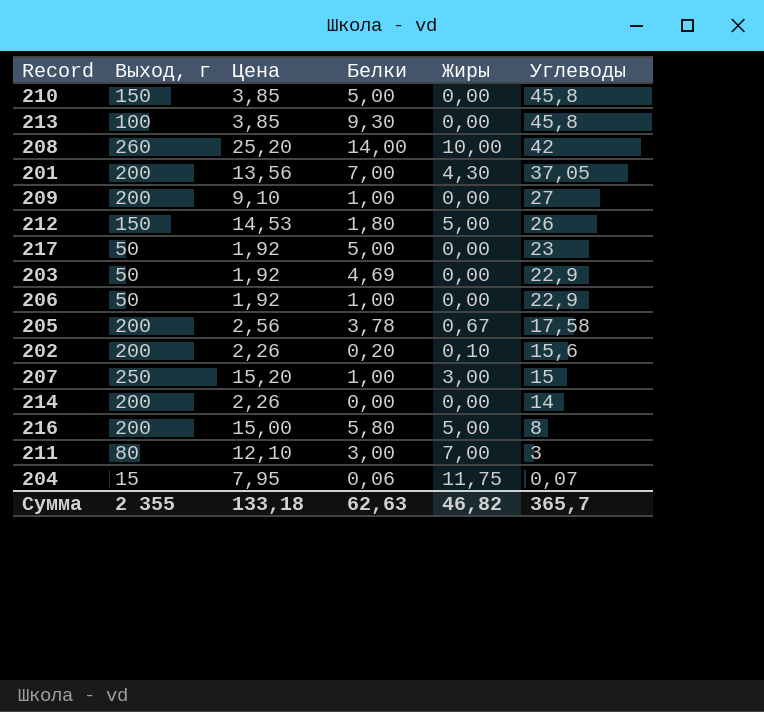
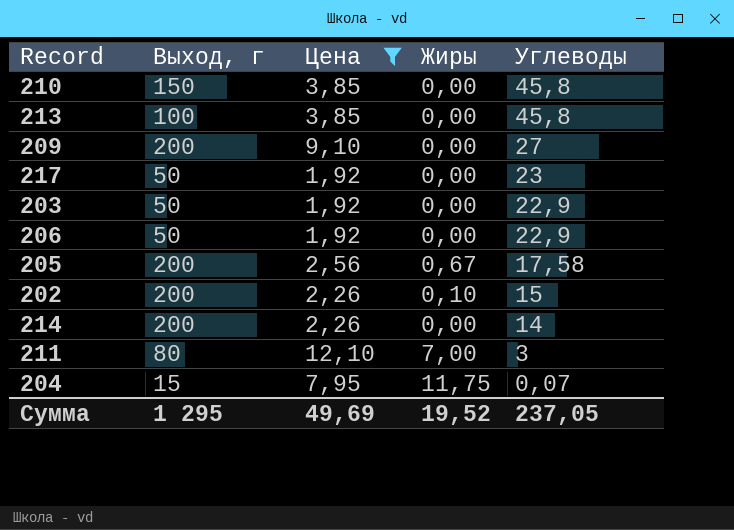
filter: none -> Цена <= 12,10
column Белки | position: 4 -> none
202 | Углеводы: 15,6 -> 15
Сумма | Выход, г: 2 355 -> 1 295
Сумма | Цена: 133,18 -> 49,69
Сумма | Жиры: 46,82 -> 19,52
Сумма | Углеводы: 365,7 -> 237,05

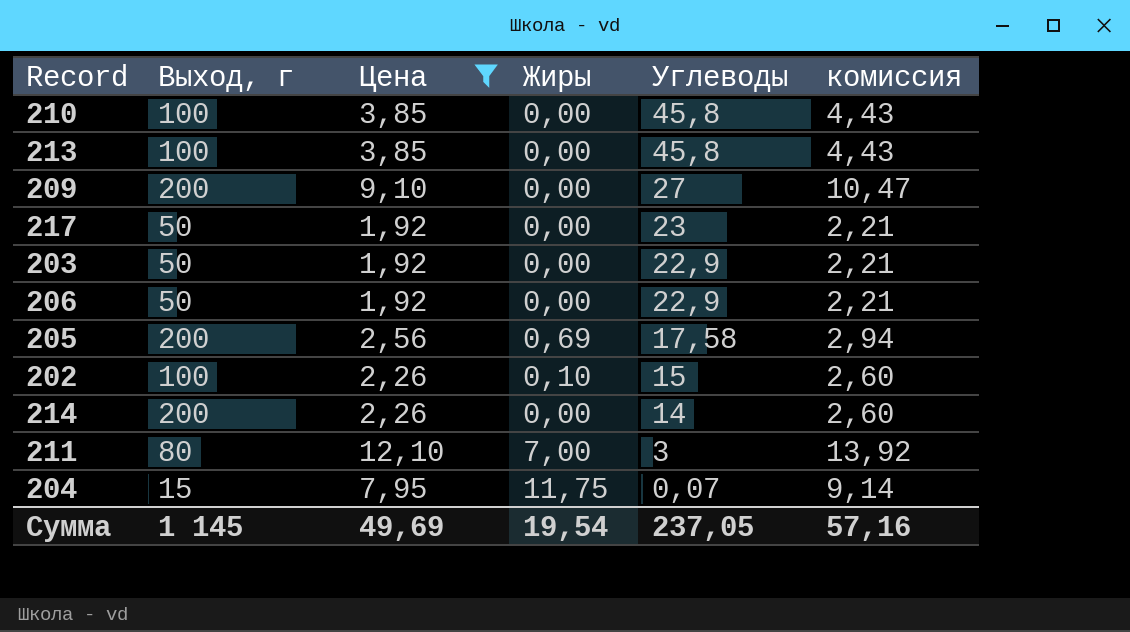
column комиссия | formula: none -> [Цена] * 1,15
210 | Выход, г: 150 -> 100
205 | Жиры: 0,67 -> 0,69
202 | Выход, г: 200 -> 100
Сумма | Выход, г: 1 295 -> 1 145
Сумма | Жиры: 19,52 -> 19,54

